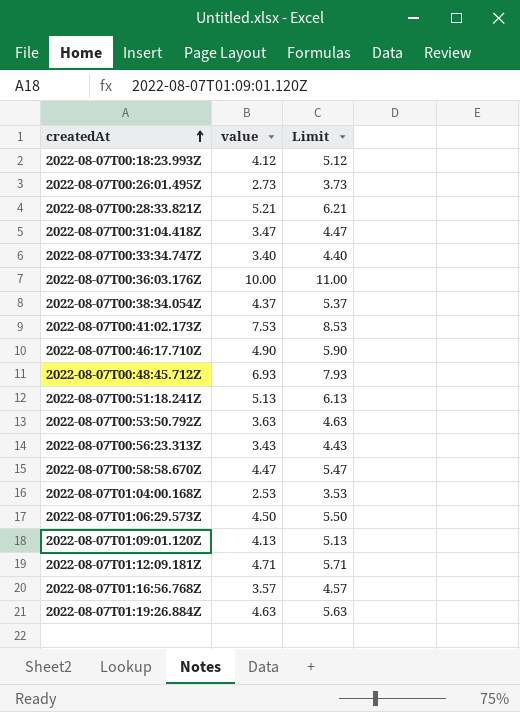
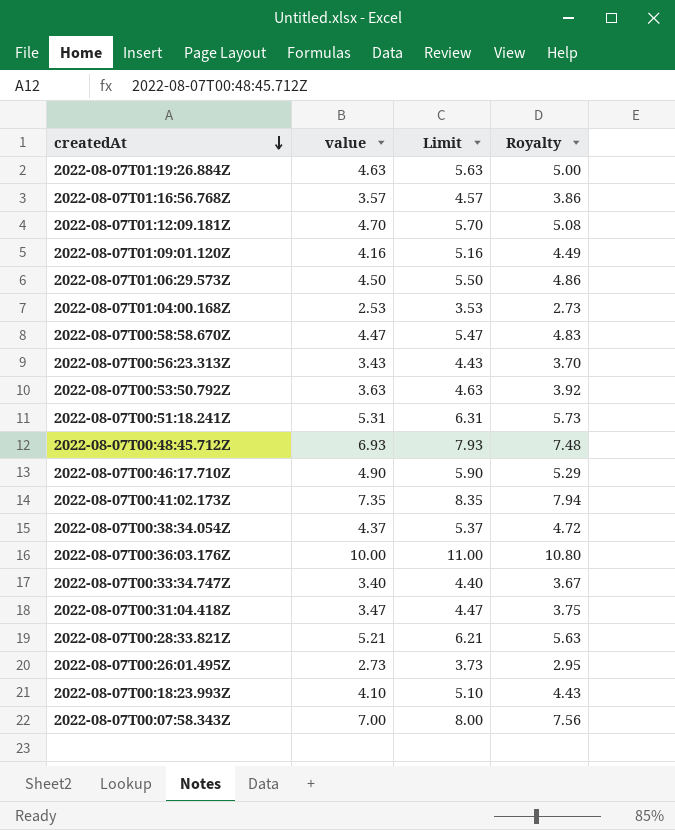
row order: createdAt ascending -> createdAt descending
column Royalty | formula: none -> [value] * 1.08
2022-08-07T01:12:09.181Z | value: 4.71 -> 4.70
2022-08-07T01:12:09.181Z | Limit: 5.71 -> 5.70
2022-08-07T01:09:01.120Z | value: 4.13 -> 4.16
2022-08-07T01:09:01.120Z | Limit: 5.13 -> 5.16
2022-08-07T00:51:18.241Z | value: 5.13 -> 5.31
2022-08-07T00:51:18.241Z | Limit: 6.13 -> 6.31
2022-08-07T00:41:02.173Z | value: 7.53 -> 7.35
2022-08-07T00:41:02.173Z | Limit: 8.53 -> 8.35
2022-08-07T00:18:23.993Z | value: 4.12 -> 4.10
2022-08-07T00:18:23.993Z | Limit: 5.12 -> 5.10
row 2022-08-07T00:07:58.343Z: none -> 7.00 | 8.00 | 7.56

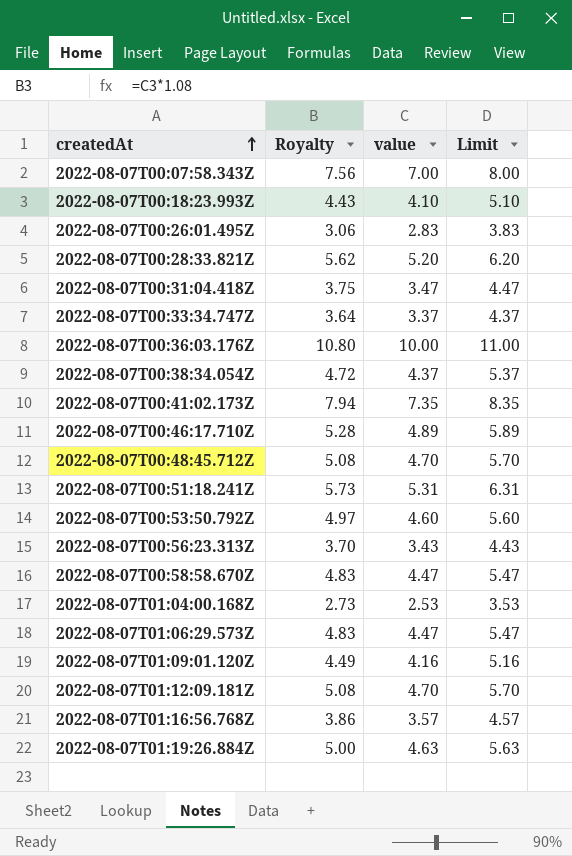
row order: createdAt descending -> createdAt ascending
column Royalty | position: 4 -> 2
2022-08-07T00:26:01.495Z | Royalty: 2.95 -> 3.06
2022-08-07T00:26:01.495Z | value: 2.73 -> 2.83
2022-08-07T00:26:01.495Z | Limit: 3.73 -> 3.83
2022-08-07T00:28:33.821Z | Royalty: 5.63 -> 5.62
2022-08-07T00:28:33.821Z | value: 5.21 -> 5.20
2022-08-07T00:28:33.821Z | Limit: 6.21 -> 6.20
2022-08-07T00:33:34.747Z | Royalty: 3.67 -> 3.64
2022-08-07T00:33:34.747Z | value: 3.40 -> 3.37
2022-08-07T00:33:34.747Z | Limit: 4.40 -> 4.37
2022-08-07T00:46:17.710Z | Royalty: 5.29 -> 5.28
2022-08-07T00:46:17.710Z | value: 4.90 -> 4.89
2022-08-07T00:46:17.710Z | Limit: 5.90 -> 5.89
2022-08-07T00:48:45.712Z | Royalty: 7.48 -> 5.08
2022-08-07T00:48:45.712Z | value: 6.93 -> 4.70
2022-08-07T00:48:45.712Z | Limit: 7.93 -> 5.70
2022-08-07T00:53:50.792Z | Royalty: 3.92 -> 4.97
2022-08-07T00:53:50.792Z | value: 3.63 -> 4.60
2022-08-07T00:53:50.792Z | Limit: 4.63 -> 5.60
2022-08-07T01:06:29.573Z | Royalty: 4.86 -> 4.83
2022-08-07T01:06:29.573Z | value: 4.50 -> 4.47
2022-08-07T01:06:29.573Z | Limit: 5.50 -> 5.47

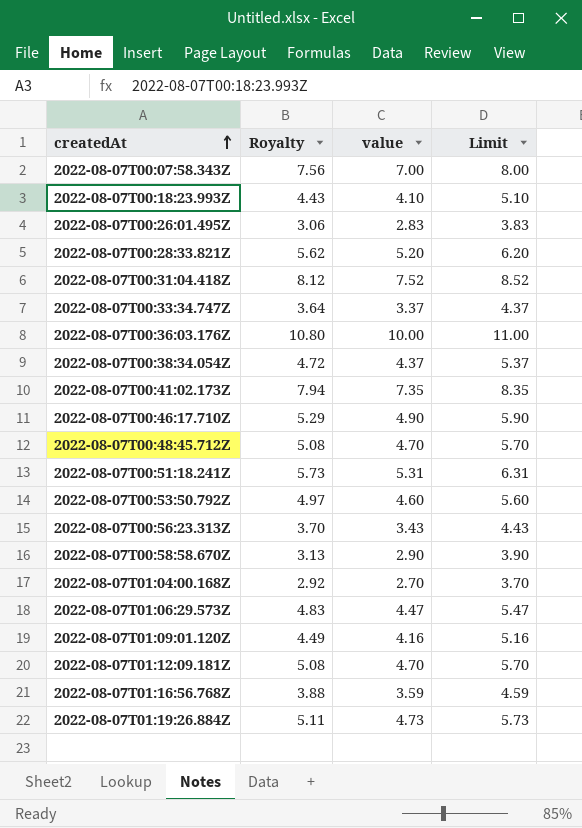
2022-08-07T00:31:04.418Z | Royalty: 3.75 -> 8.12
2022-08-07T00:31:04.418Z | value: 3.47 -> 7.52
2022-08-07T00:31:04.418Z | Limit: 4.47 -> 8.52
2022-08-07T00:46:17.710Z | Royalty: 5.28 -> 5.29
2022-08-07T00:46:17.710Z | value: 4.89 -> 4.90
2022-08-07T00:46:17.710Z | Limit: 5.89 -> 5.90
2022-08-07T00:58:58.670Z | Royalty: 4.83 -> 3.13
2022-08-07T00:58:58.670Z | value: 4.47 -> 2.90
2022-08-07T00:58:58.670Z | Limit: 5.47 -> 3.90
2022-08-07T01:04:00.168Z | Royalty: 2.73 -> 2.92
2022-08-07T01:04:00.168Z | value: 2.53 -> 2.70
2022-08-07T01:04:00.168Z | Limit: 3.53 -> 3.70
2022-08-07T01:16:56.768Z | Royalty: 3.86 -> 3.88
2022-08-07T01:16:56.768Z | value: 3.57 -> 3.59
2022-08-07T01:16:56.768Z | Limit: 4.57 -> 4.59
2022-08-07T01:19:26.884Z | Royalty: 5.00 -> 5.11
2022-08-07T01:19:26.884Z | value: 4.63 -> 4.73
2022-08-07T01:19:26.884Z | Limit: 5.63 -> 5.73

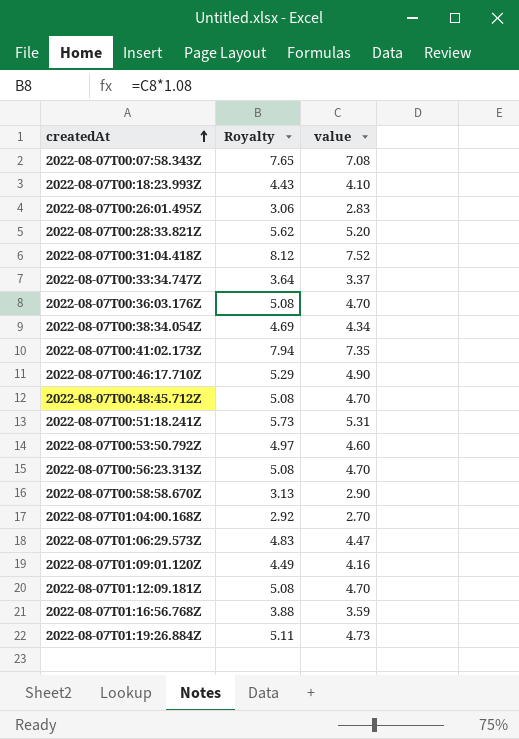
column Limit | formula: [value] + 1 -> none
2022-08-07T00:07:58.343Z | Royalty: 7.56 -> 7.65
2022-08-07T00:07:58.343Z | value: 7.00 -> 7.08
2022-08-07T00:36:03.176Z | Royalty: 10.80 -> 5.08
2022-08-07T00:36:03.176Z | value: 10.00 -> 4.70
2022-08-07T00:38:34.054Z | Royalty: 4.72 -> 4.69
2022-08-07T00:38:34.054Z | value: 4.37 -> 4.34
2022-08-07T00:56:23.313Z | Royalty: 3.70 -> 5.08
2022-08-07T00:56:23.313Z | value: 3.43 -> 4.70

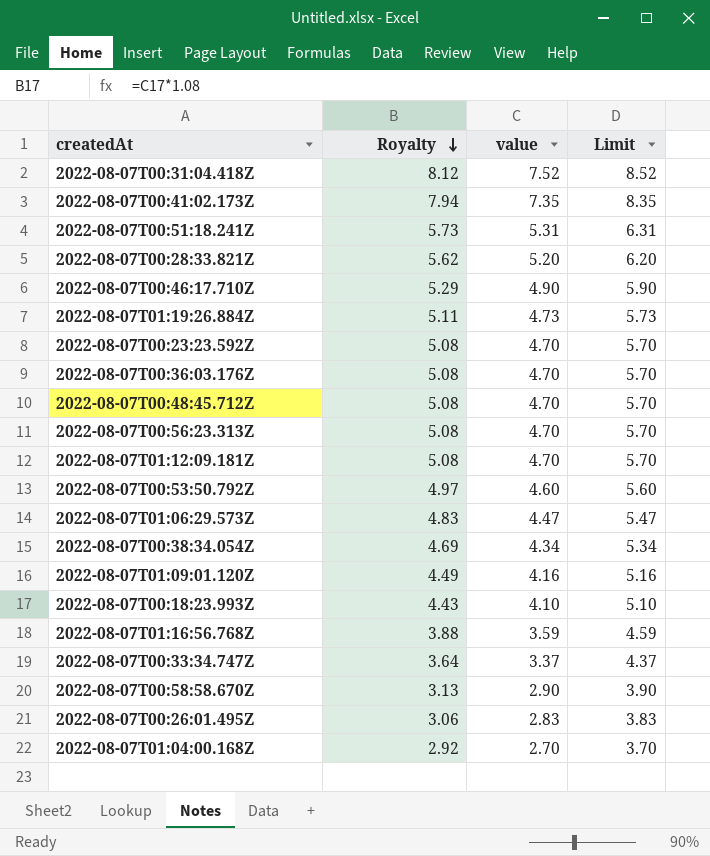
row order: createdAt ascending -> Royalty descending
column Limit | formula: none -> [value] + 1
row 2022-08-07T00:07:58.343Z: 7.65 | 7.08 -> none
row 2022-08-07T00:23:23.592Z: none -> 5.08 | 4.70 | 5.70

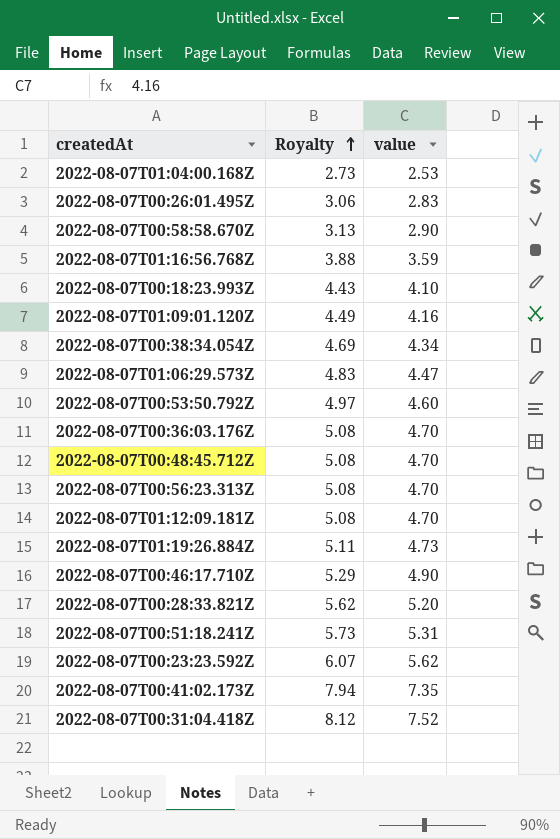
row order: Royalty descending -> Royalty ascending
column Limit | formula: [value] + 1 -> none
row 2022-08-07T00:33:34.747Z: 3.64 | 3.37 | 4.37 -> none
2022-08-07T01:04:00.168Z | Royalty: 2.92 -> 2.73
2022-08-07T01:04:00.168Z | value: 2.70 -> 2.53
2022-08-07T00:23:23.592Z | Royalty: 5.08 -> 6.07
2022-08-07T00:23:23.592Z | value: 4.70 -> 5.62

